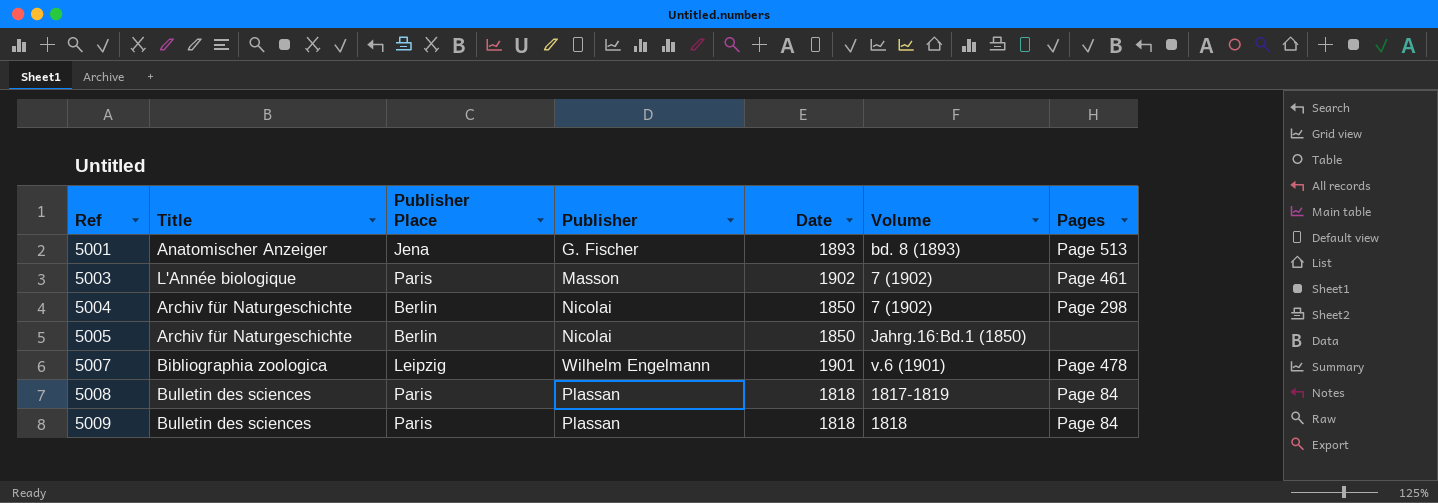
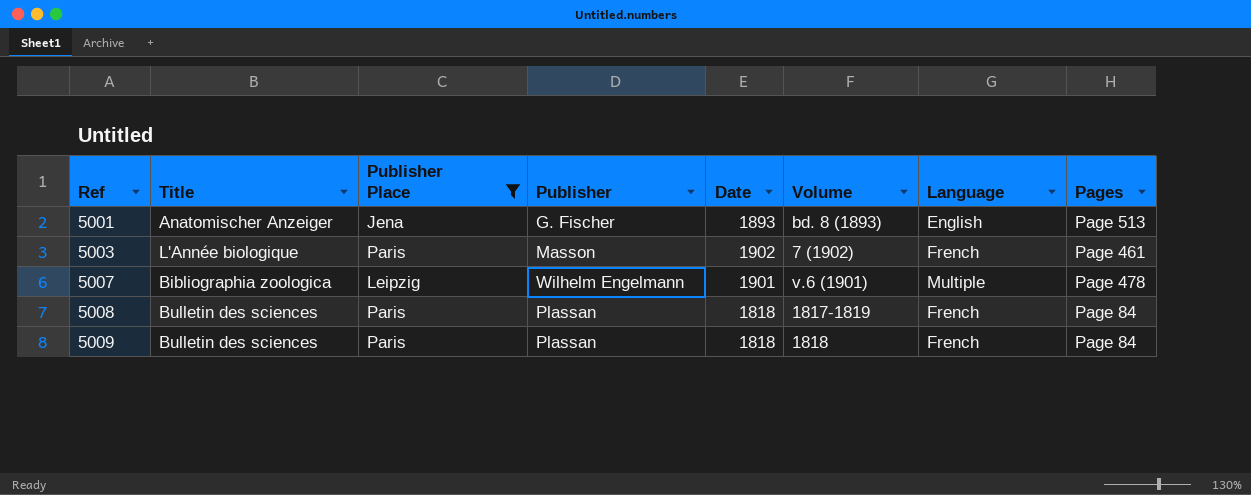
filter: none -> Publisher Place != Berlin
column Language | position: none -> 7

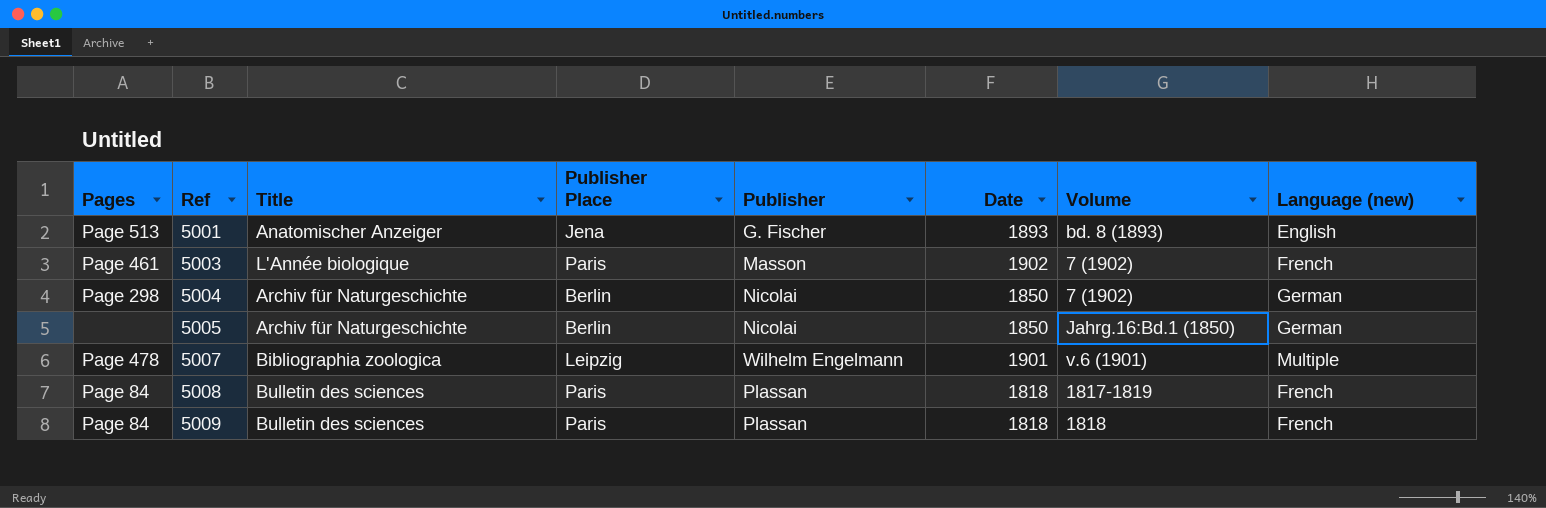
filter: Publisher Place != Berlin -> none
column Pages | position: 8 -> 1
column name: Language -> Language (new)

